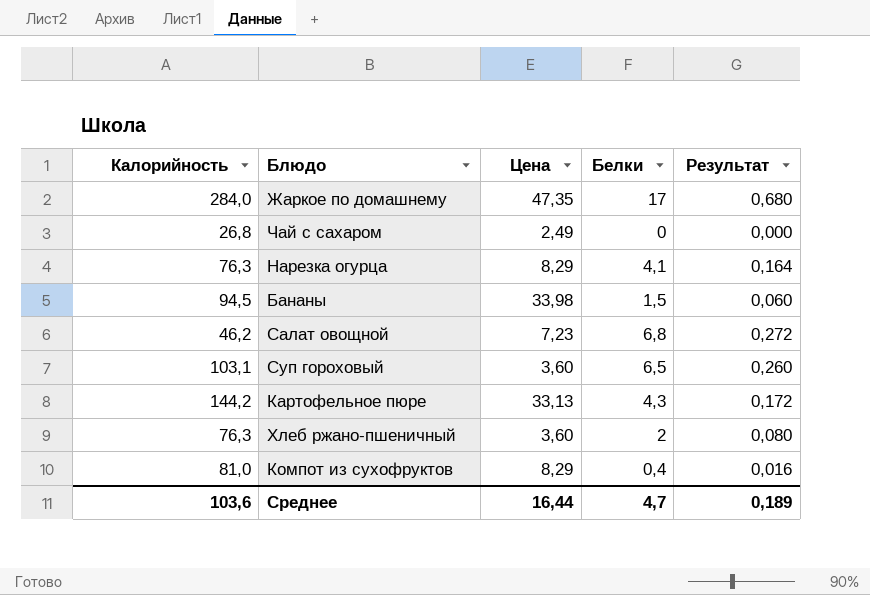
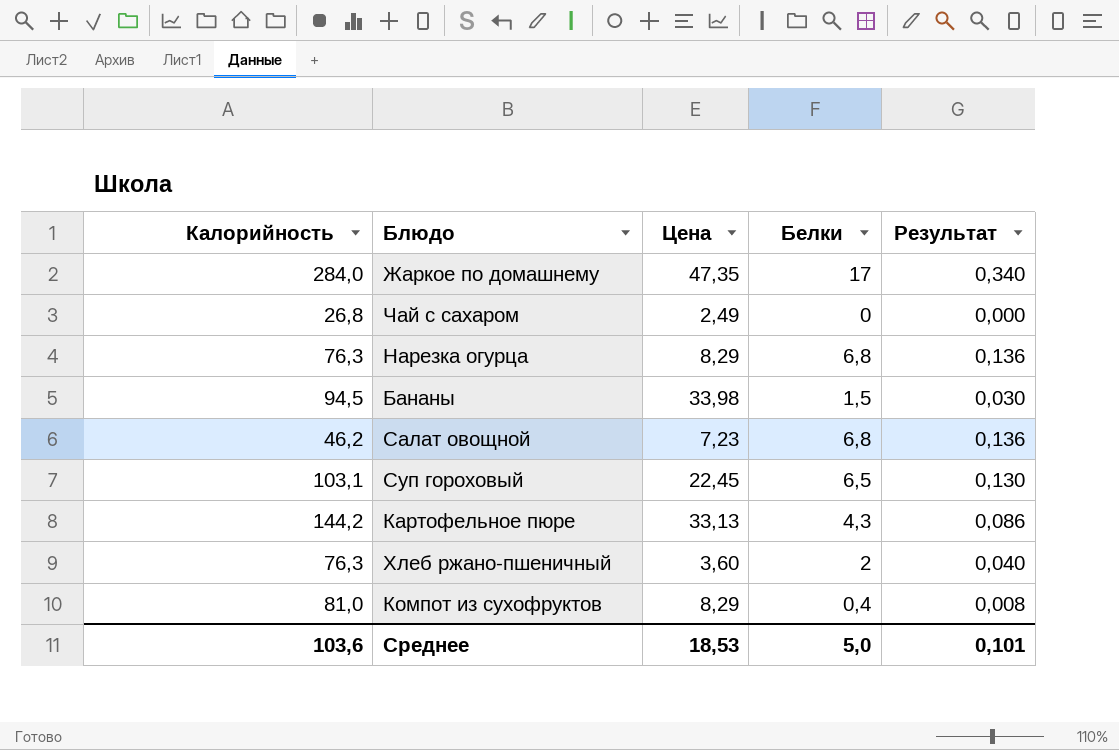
column Результат | formula: [Белки] * 0,04 -> [Белки] * 0,02
Нарезка огурца | Белки: 4,1 -> 6,8
Суп гороховый | Цена: 3,60 -> 22,45
Среднее | Цена: 16,44 -> 18,53
Среднее | Белки: 4,7 -> 5,0
Среднее | Результат: 0,189 -> 0,101

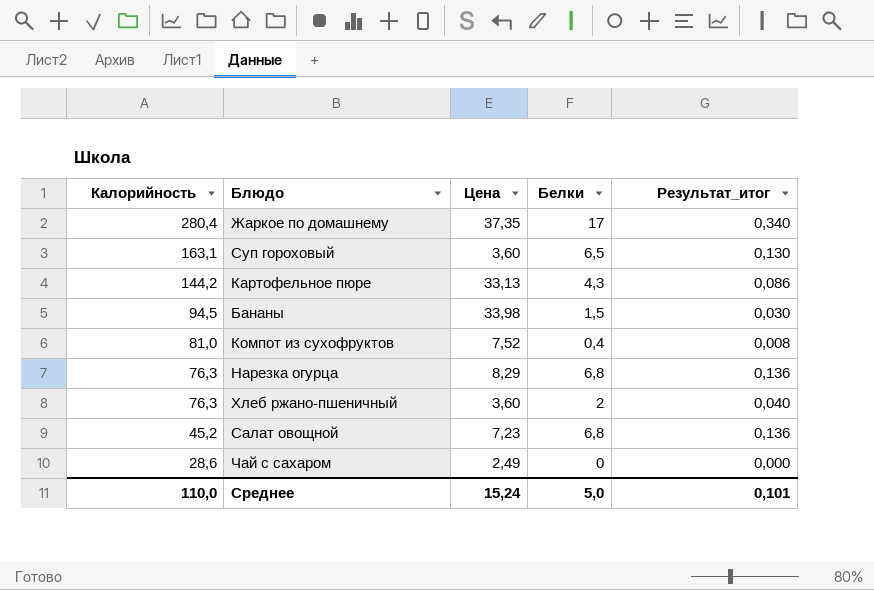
row order: none -> Калорийность descending
column name: Результат -> Результат_итог
Жаркое по домашнему | Калорийность: 284,0 -> 280,4
Жаркое по домашнему | Цена: 47,35 -> 37,35
Суп гороховый | Калорийность: 103,1 -> 163,1
Суп гороховый | Цена: 22,45 -> 3,60
Компот из сухофруктов | Цена: 8,29 -> 7,52
Салат овощной | Калорийность: 46,2 -> 45,2
Чай с сахаром | Калорийность: 26,8 -> 28,6
Среднее | Калорийность: 103,6 -> 110,0
Среднее | Цена: 18,53 -> 15,24

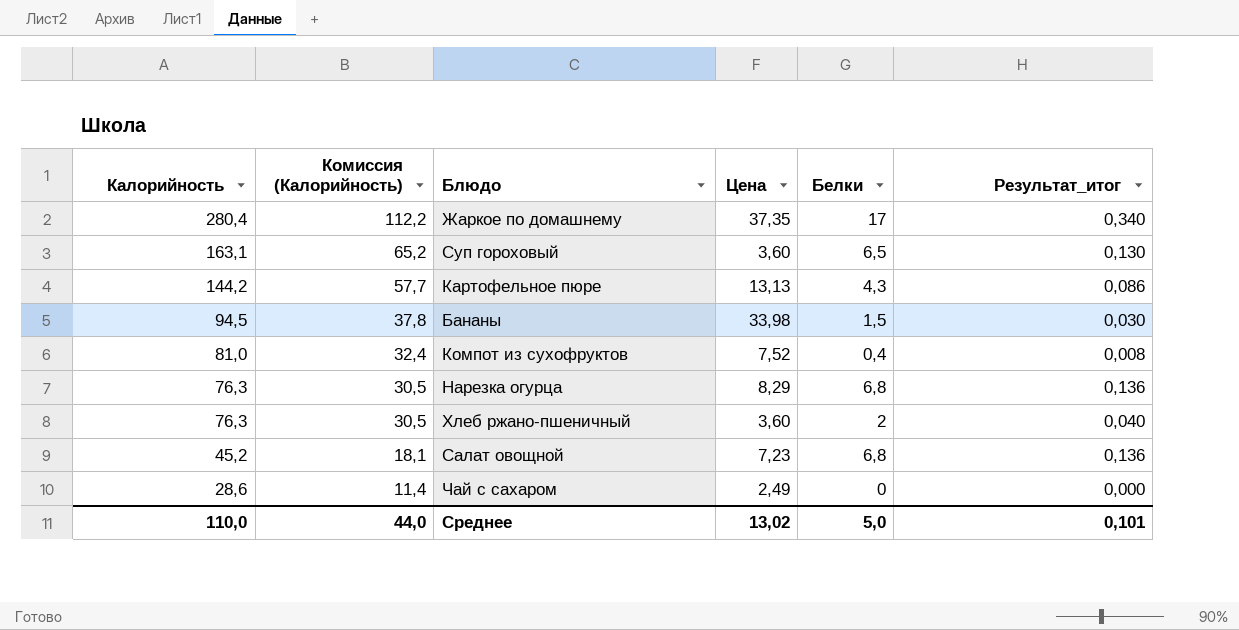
column Комиссия (Калорийность) | formula: none -> [Калорийность] * 0,4
Картофельное пюре | Цена: 33,13 -> 13,13
Среднее | Цена: 15,24 -> 13,02

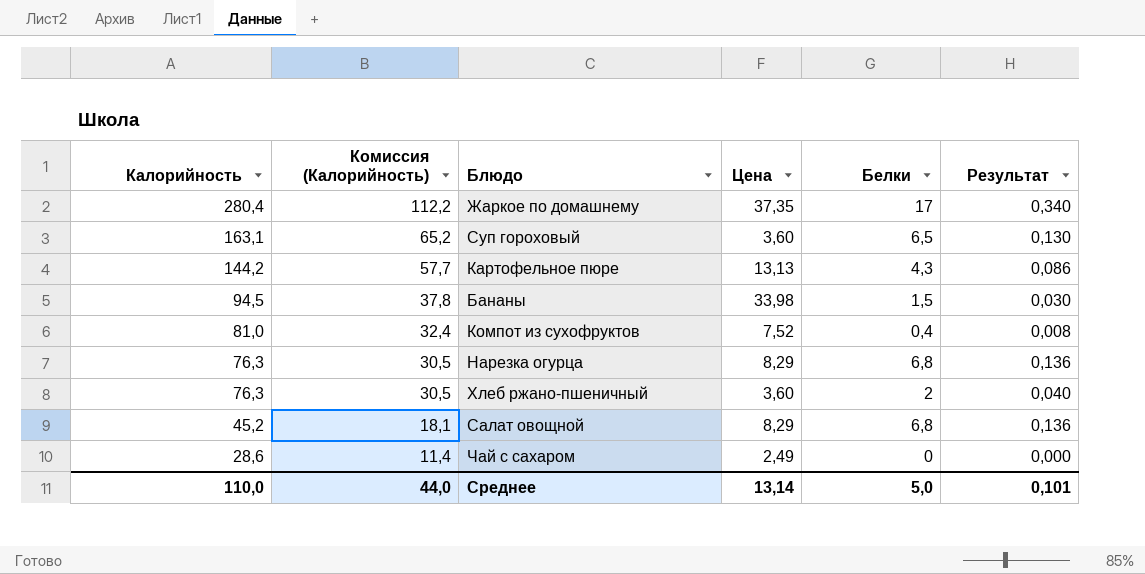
column name: Результат_итог -> Результат
Салат овощной | Цена: 7,23 -> 8,29
Среднее | Цена: 13,02 -> 13,14

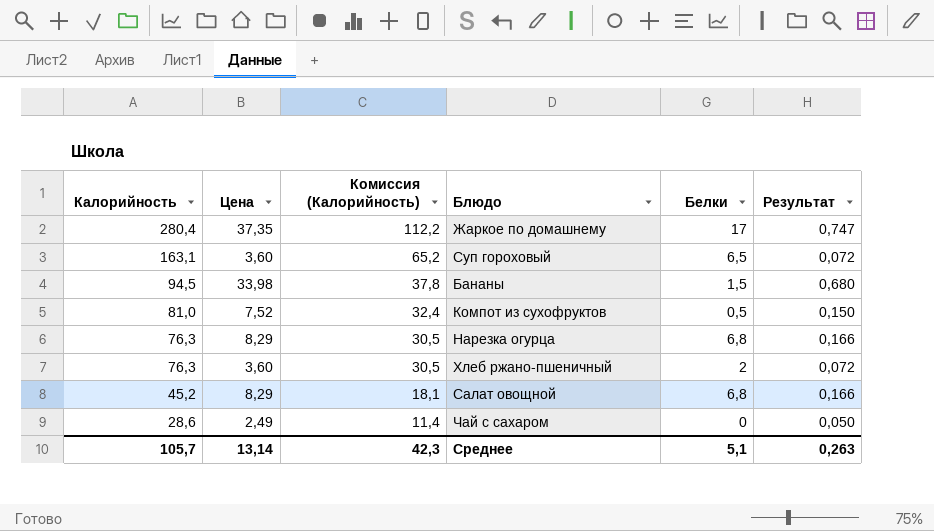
column Цена | position: 4 -> 2
column Результат | formula: [Белки] * 0,02 -> [Цена] * 0,02
row Картофельное пюре: 144,2 | 57,7 | 13,13 | 4,3 | 0,086 -> none
Компот из сухофруктов | Белки: 0,4 -> 0,5
Среднее | Калорийность: 110,0 -> 105,7
Среднее | Комиссия (Калорийность): 44,0 -> 42,3
Среднее | Белки: 5,0 -> 5,1
Среднее | Результат: 0,101 -> 0,263

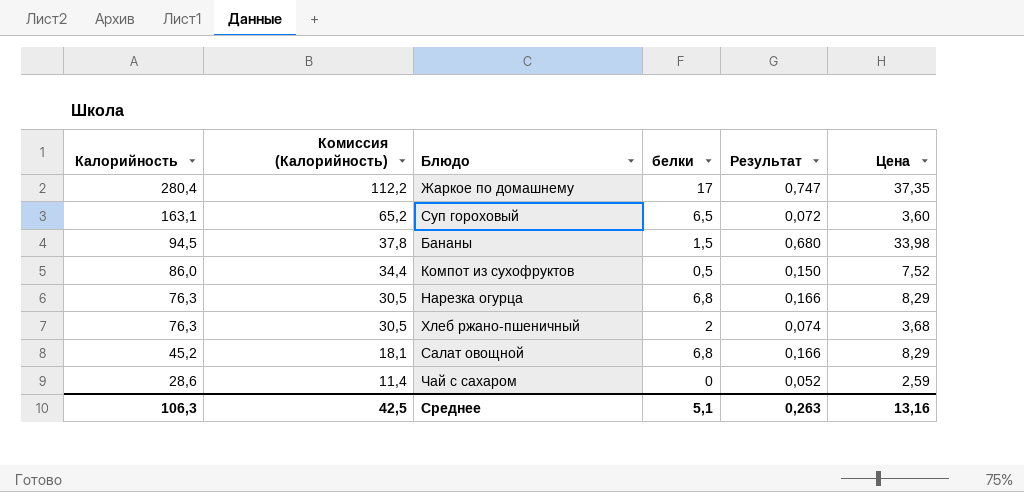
column name: Белки -> белки
column Цена | position: 2 -> 6
Компот из сухофруктов | Калорийность: 81,0 -> 86,0
Компот из сухофруктов | Комиссия (Калорийность): 32,4 -> 34,4
Хлеб ржано-пшеничный | Результат: 0,072 -> 0,074
Хлеб ржано-пшеничный | Цена: 3,60 -> 3,68
Чай с сахаром | Результат: 0,050 -> 0,052
Чай с сахаром | Цена: 2,49 -> 2,59
Среднее | Калорийность: 105,7 -> 106,3
Среднее | Комиссия (Калорийность): 42,3 -> 42,5
Среднее | Цена: 13,14 -> 13,16

